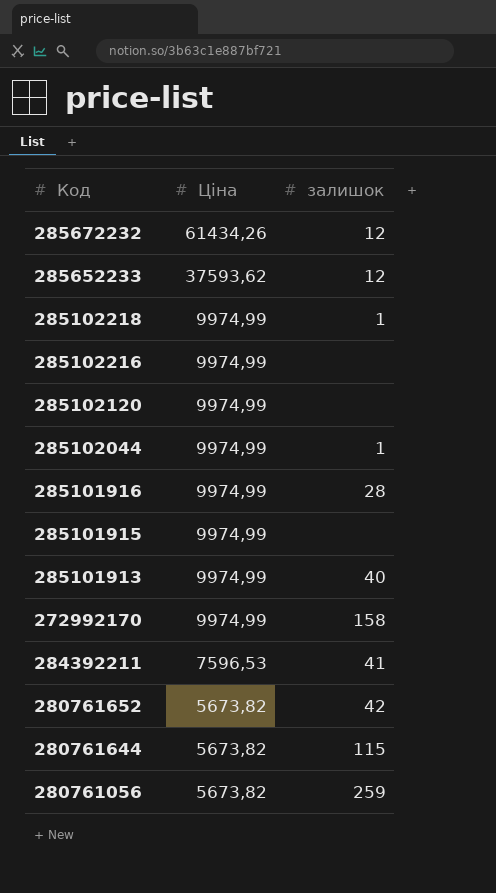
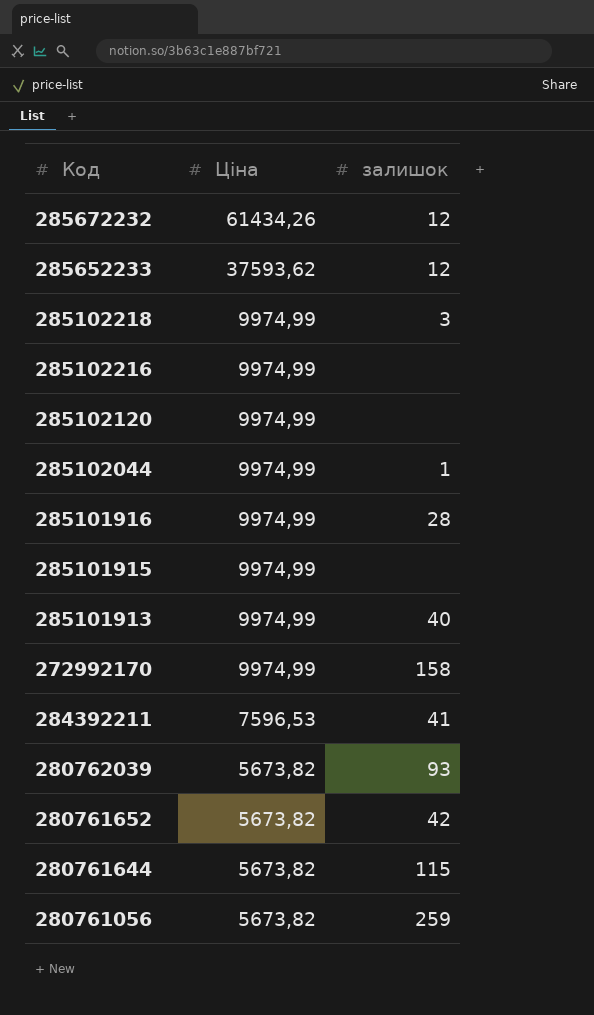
285102218 | залишок: 1 -> 3
row 280762039: none -> 5673,82 | 93

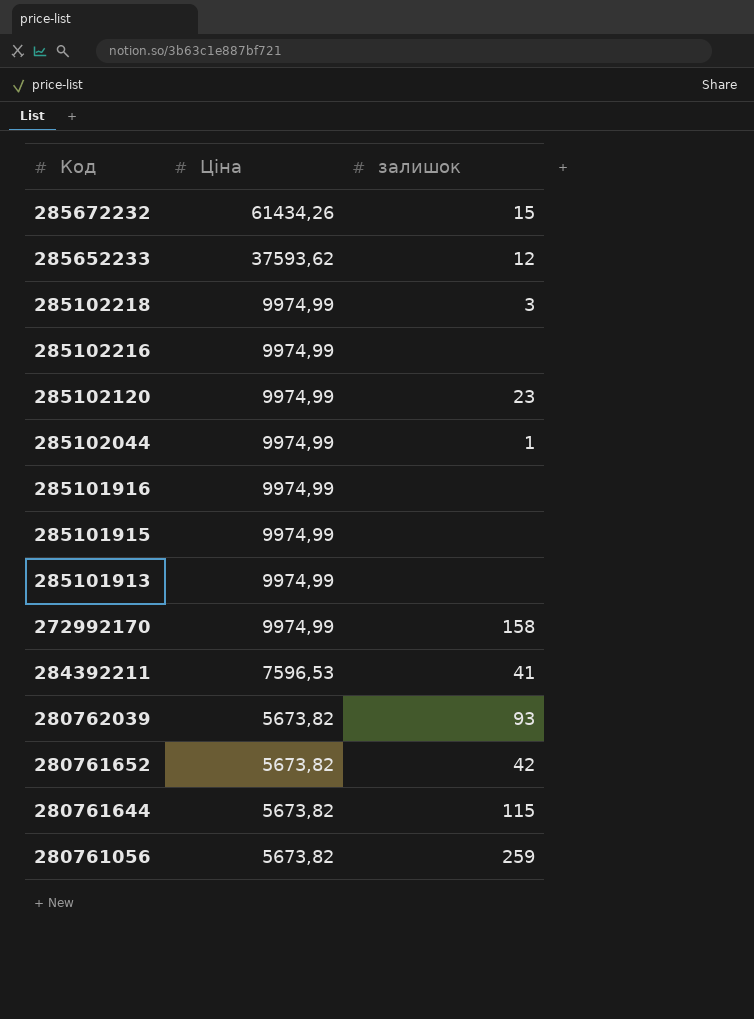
285672232 | залишок: 12 -> 15
285102120 | залишок: none -> 23
285101916 | залишок: 28 -> none
285101913 | залишок: 40 -> none

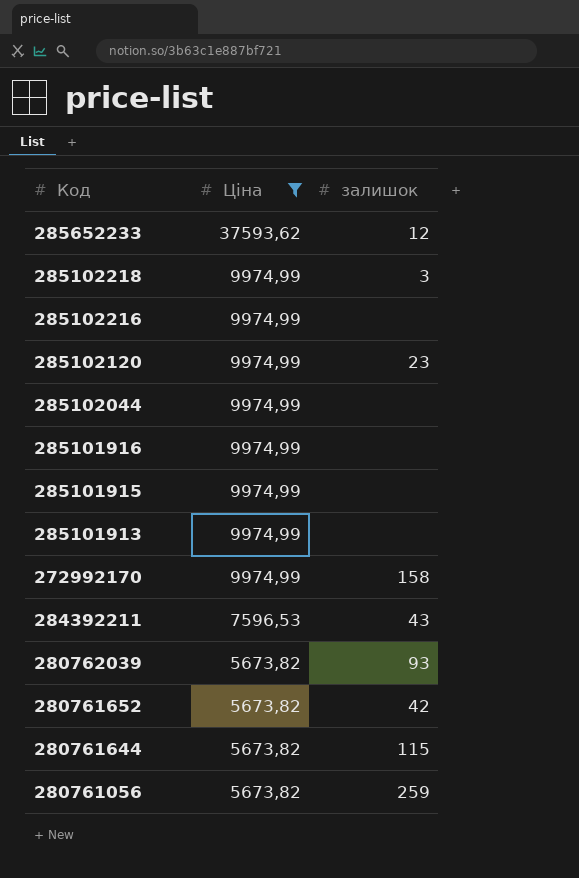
filter: none -> Ціна != 61434,26
285102044 | залишок: 1 -> none
284392211 | залишок: 41 -> 43

